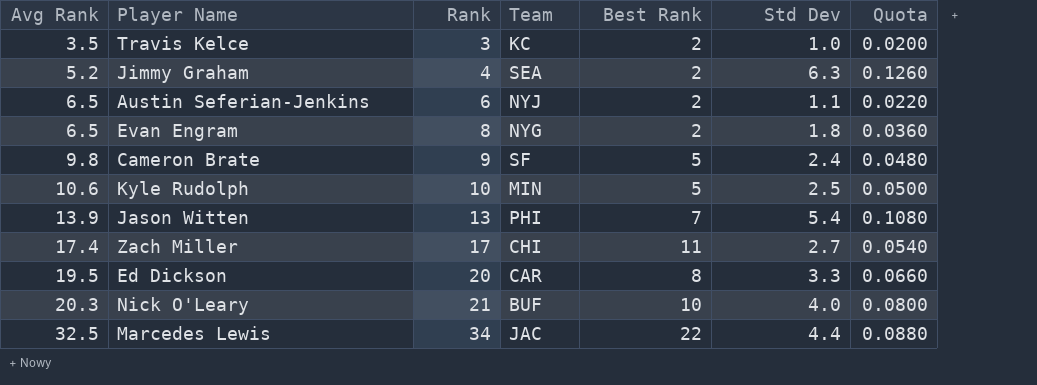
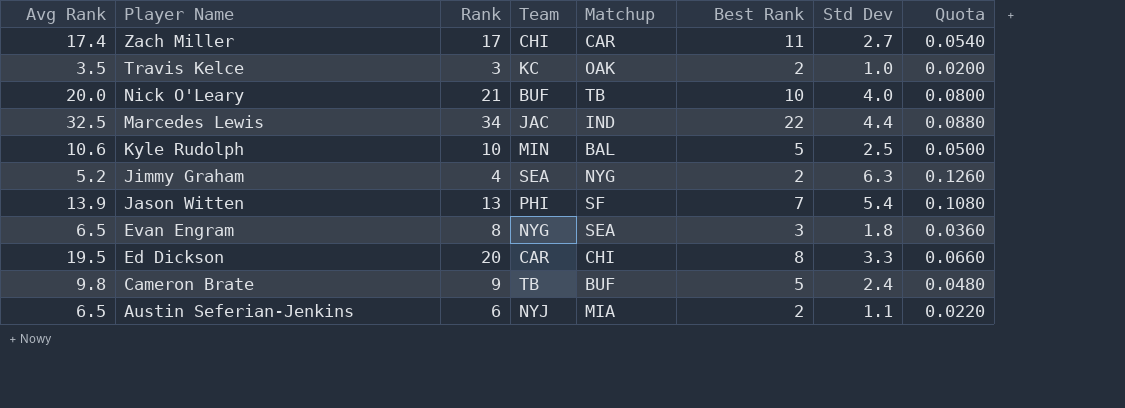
row order: Avg Rank ascending -> Player Name descending
column Matchup | position: none -> 5
Nick O'Leary | Avg Rank: 20.3 -> 20.0
Evan Engram | Best Rank: 2 -> 3
Cameron Brate | Team: SF -> TB

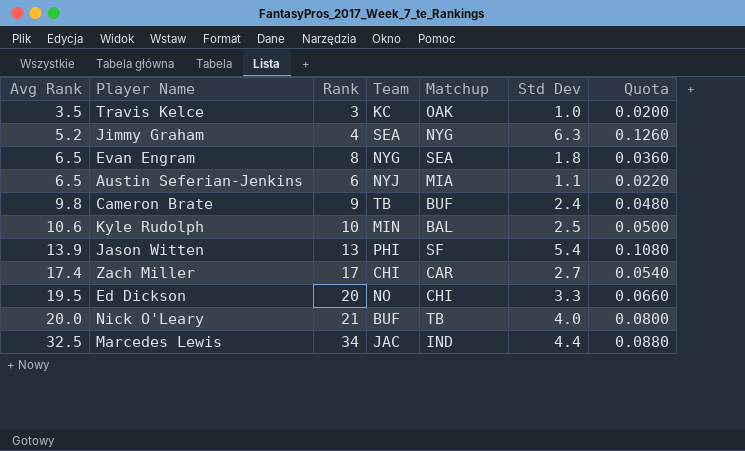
row order: Player Name descending -> Avg Rank ascending
column Best Rank | position: 6 -> none
Ed Dickson | Team: CAR -> NO

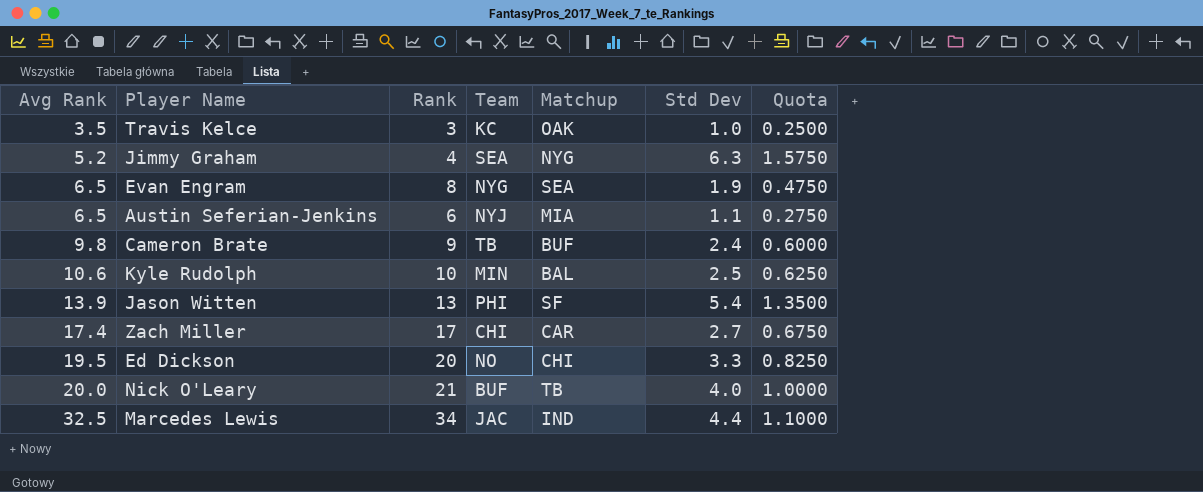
column Quota | formula: [Std Dev] * 0.02 -> [Std Dev] * 0.25
Evan Engram | Std Dev: 1.8 -> 1.9

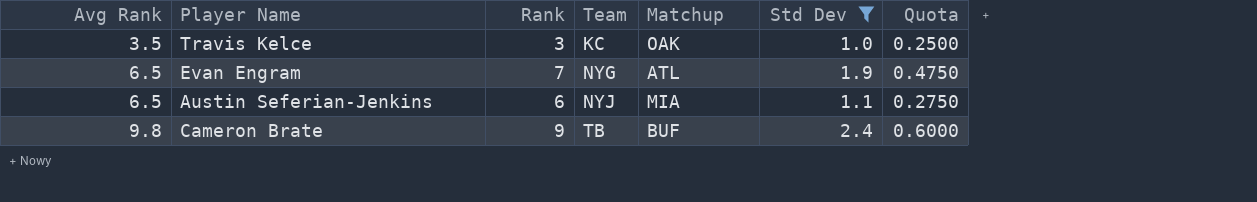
filter: none -> Std Dev <= 2.4
Evan Engram | Rank: 8 -> 7
Evan Engram | Matchup: SEA -> ATL

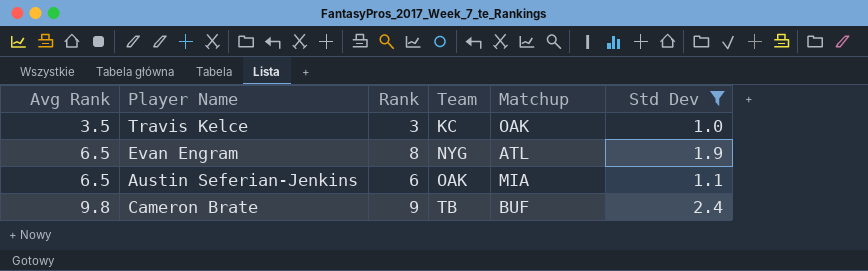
column Quota | formula: [Std Dev] * 0.25 -> none
Evan Engram | Rank: 7 -> 8
Austin Seferian-Jenkins | Team: NYJ -> OAK

